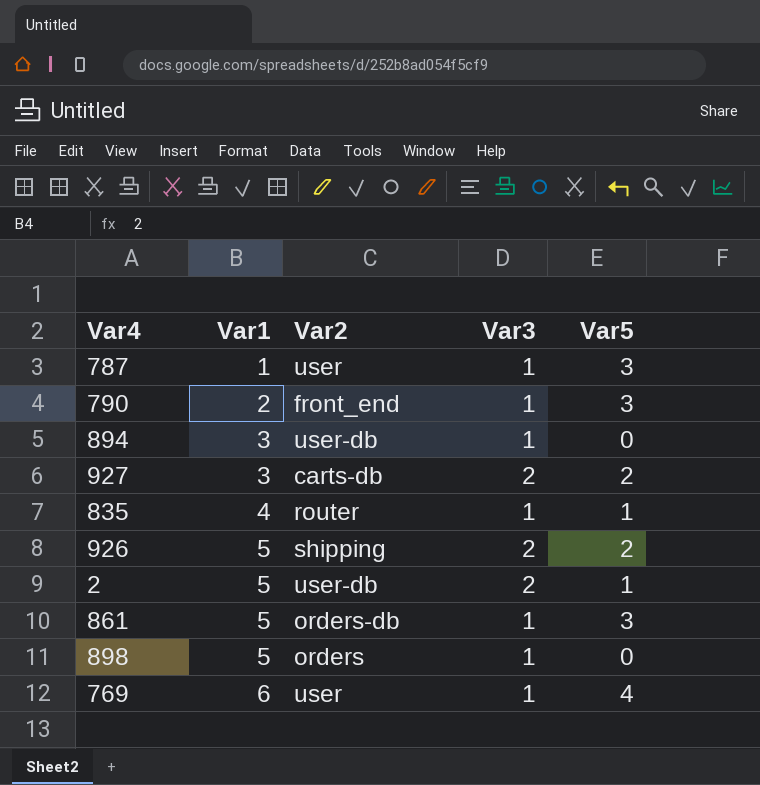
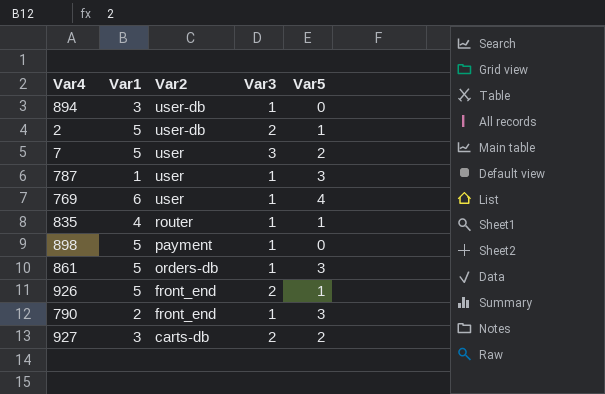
row order: Var1 ascending -> Var2 descending
row 7: none -> 5 | user | 3 | 2
898 | Var2: orders -> payment
926 | Var2: shipping -> front_end
926 | Var5: 2 -> 1

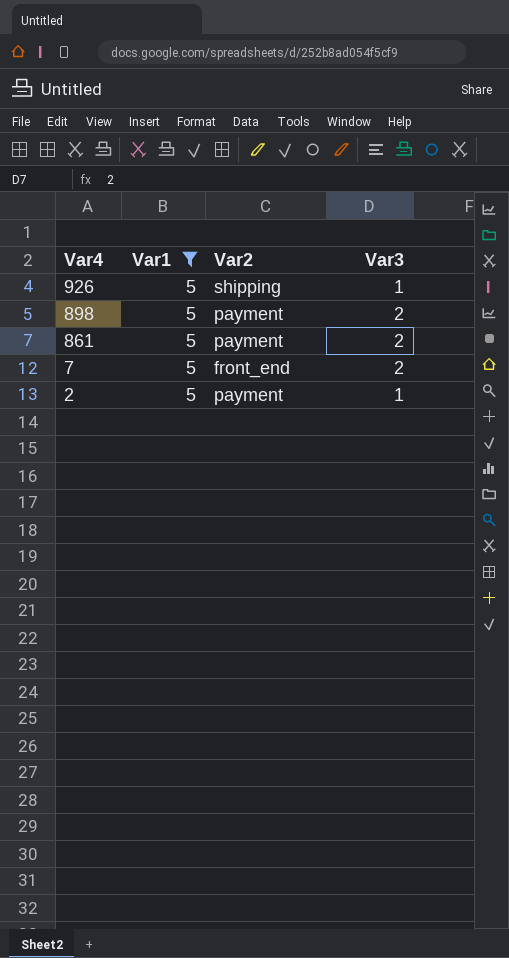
filter: none -> Var1 = 5
row order: Var2 descending -> Var4 descending
column Var5 | position: 5 -> none
926 | Var2: front_end -> shipping
926 | Var3: 2 -> 1
898 | Var3: 1 -> 2
861 | Var2: orders-db -> payment
861 | Var3: 1 -> 2
7 | Var2: user -> front_end
7 | Var3: 3 -> 2
2 | Var2: user-db -> payment
2 | Var3: 2 -> 1

